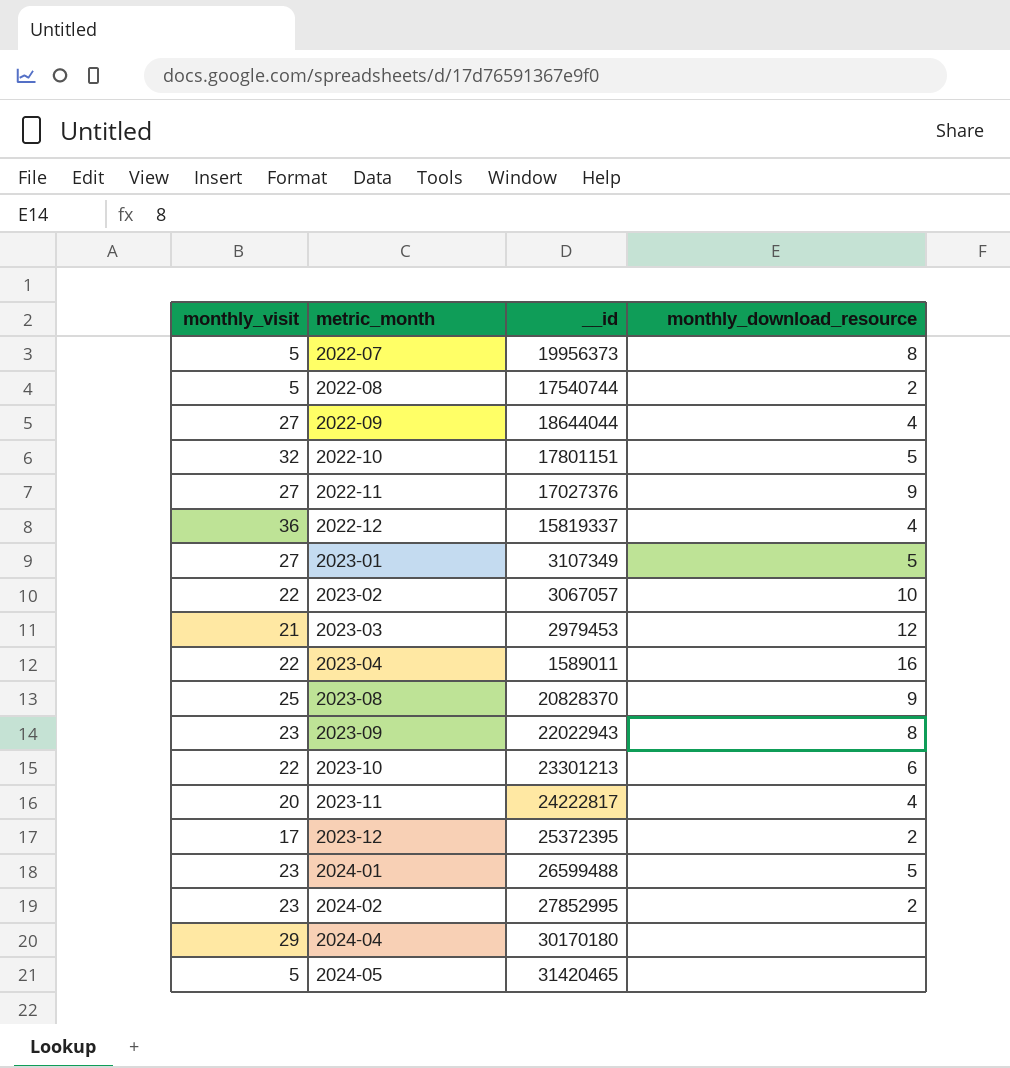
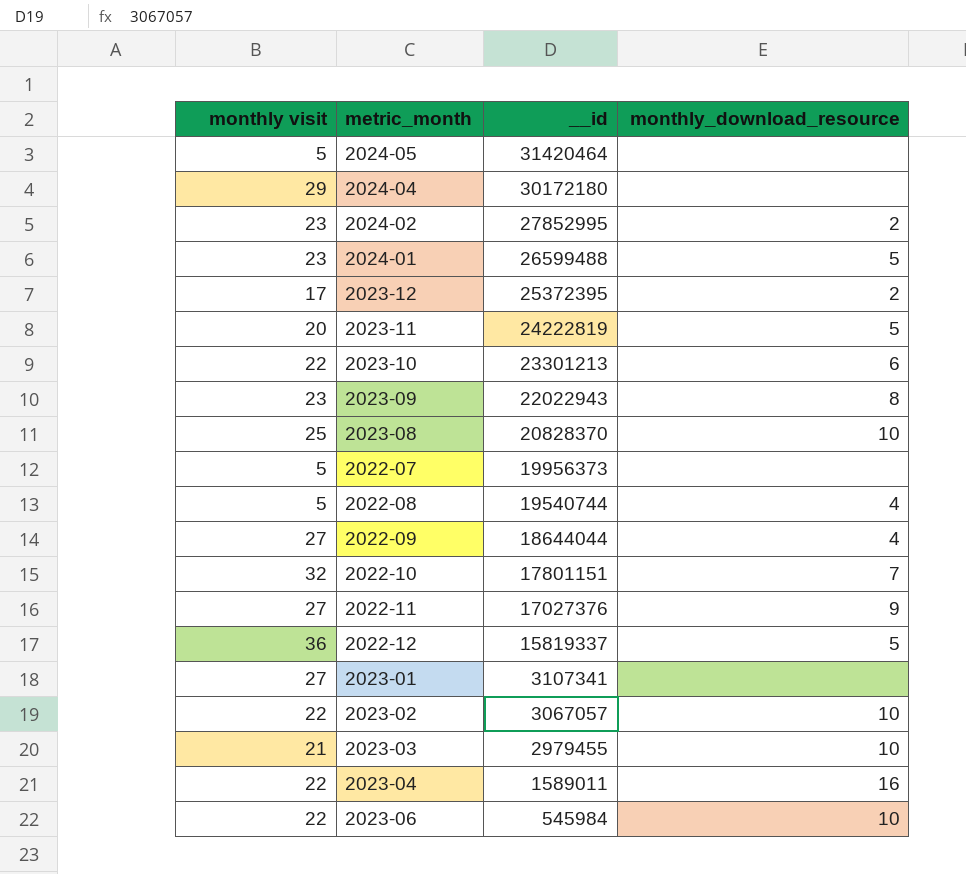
row order: metric_month ascending -> __id descending
column name: monthly_visit -> monthly visit
2024-05 | __id: 31420465 -> 31420464
2024-04 | __id: 30170180 -> 30172180
2023-11 | __id: 24222817 -> 24222819
2023-11 | monthly_download_resource: 4 -> 5
2023-08 | monthly_download_resource: 9 -> 10
2022-07 | monthly_download_resource: 8 -> none
2022-08 | __id: 17540744 -> 19540744
2022-08 | monthly_download_resource: 2 -> 4
2022-10 | monthly_download_resource: 5 -> 7
2022-12 | monthly_download_resource: 4 -> 5
2023-01 | __id: 3107349 -> 3107341
2023-01 | monthly_download_resource: 5 -> none
2023-03 | __id: 2979453 -> 2979455
2023-03 | monthly_download_resource: 12 -> 10
row 2023-06: none -> 22 | 545984 | 10

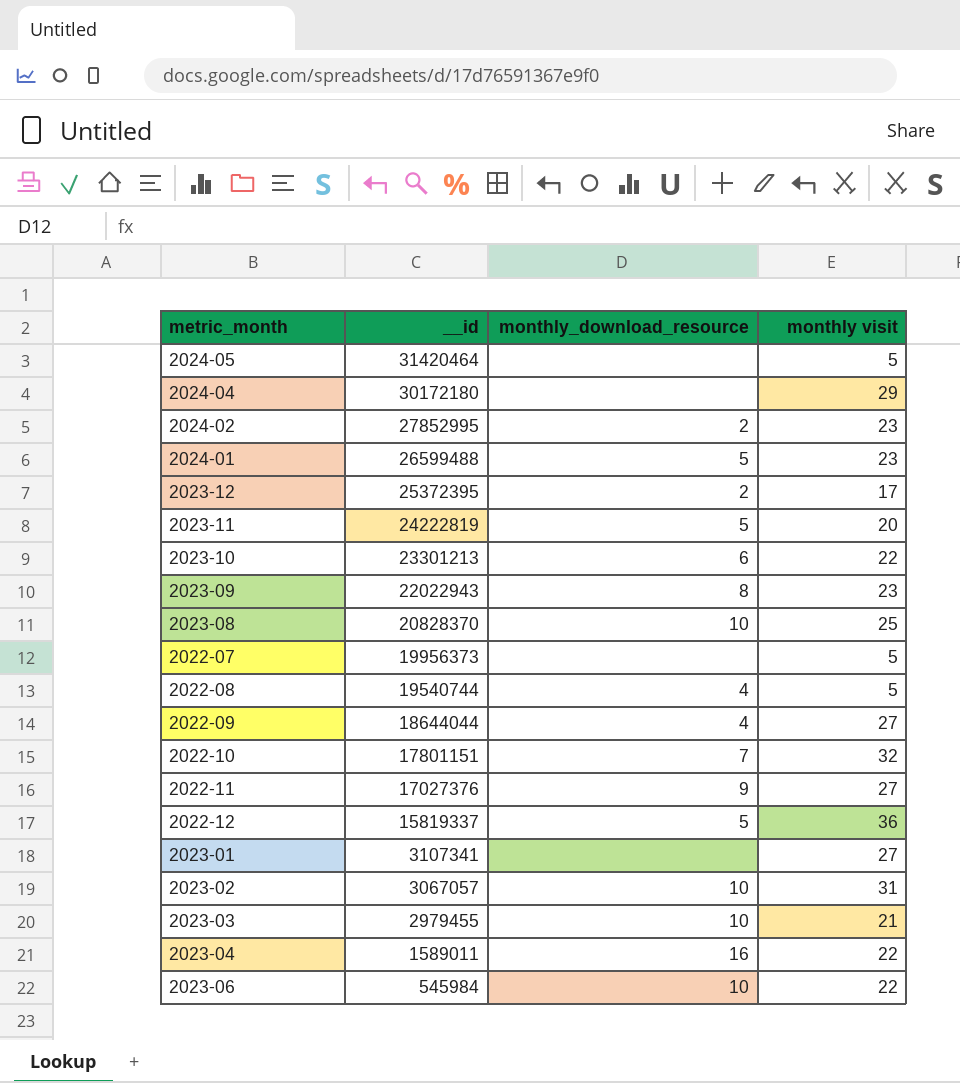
column monthly visit | position: 1 -> 4
2023-02 | monthly visit: 22 -> 31

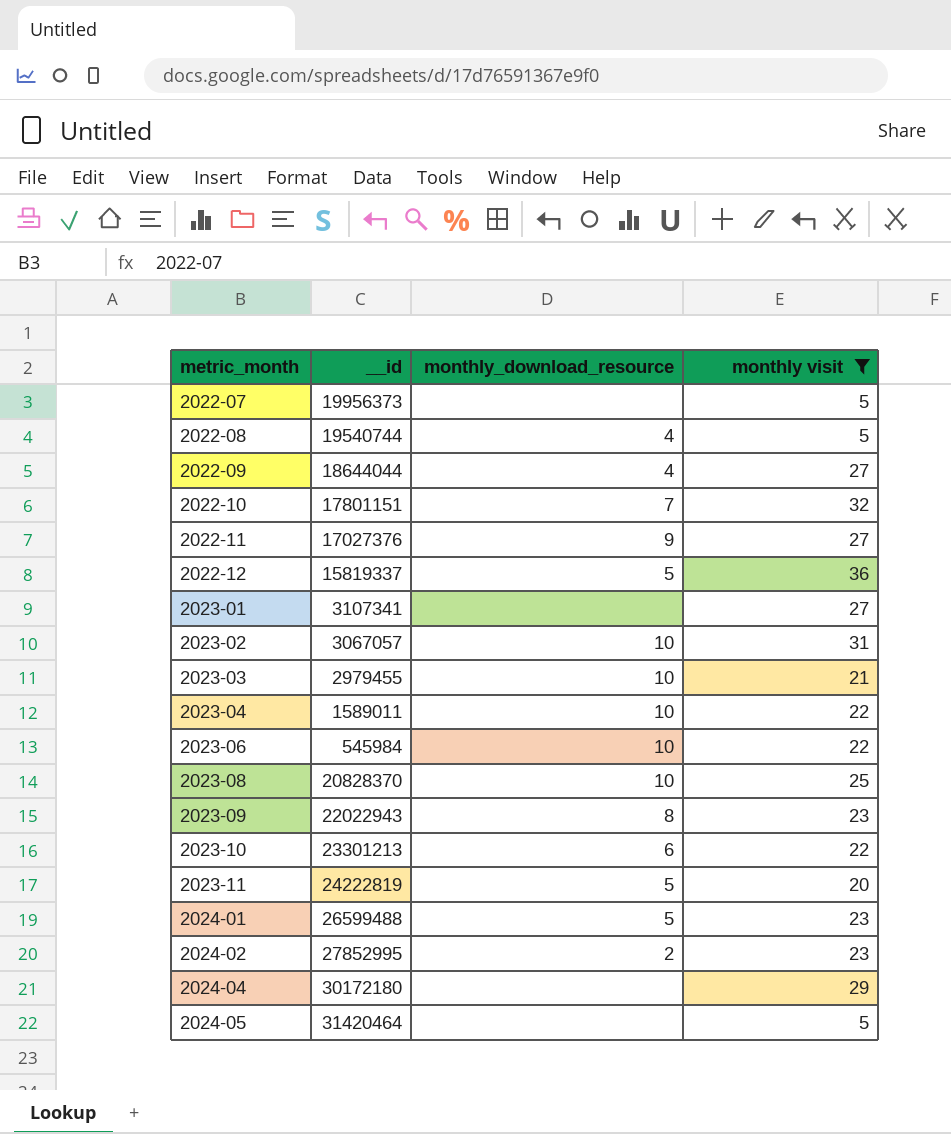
filter: none -> monthly visit != 17
row order: __id descending -> metric_month ascending
2023-04 | monthly_download_resource: 16 -> 10

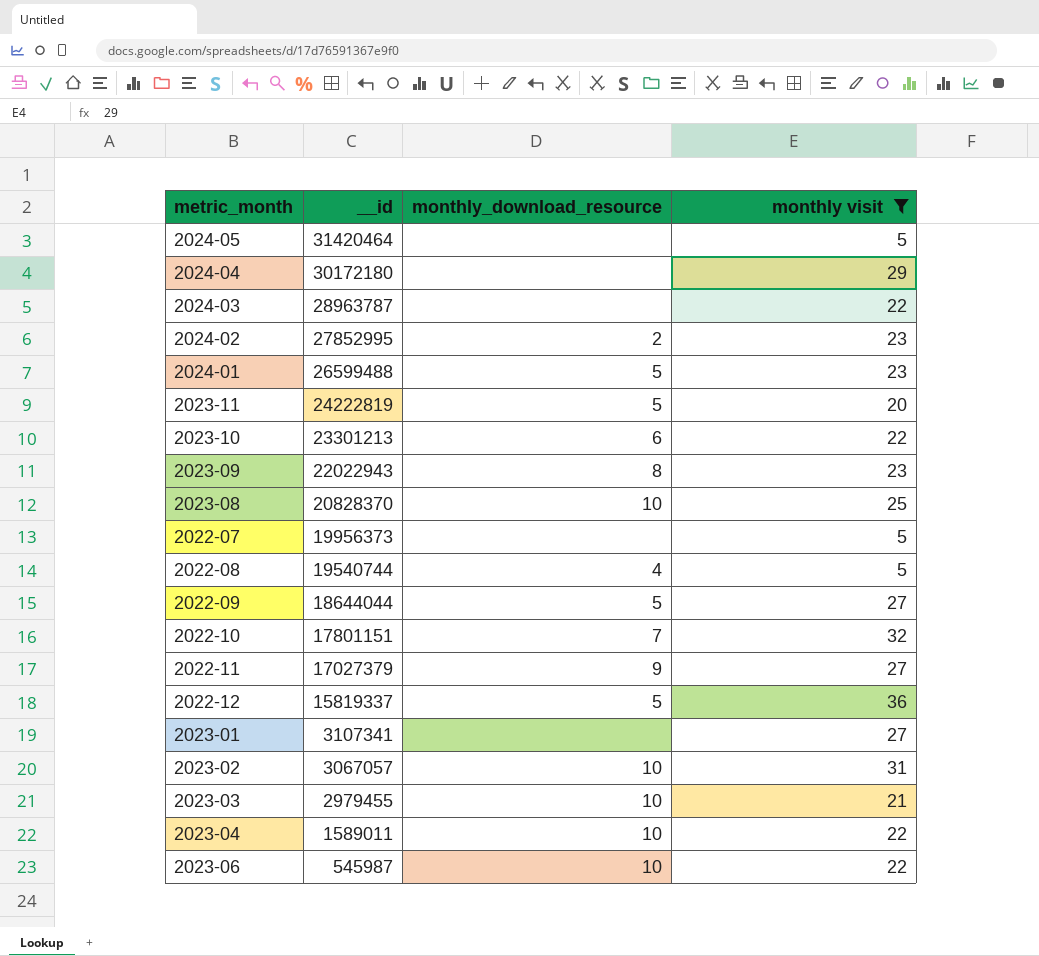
row order: metric_month ascending -> __id descending
row 2024-03: none -> 28963787 | none | 22
2022-09 | monthly_download_resource: 4 -> 5
2022-11 | __id: 17027376 -> 17027379
2023-06 | __id: 545984 -> 545987

